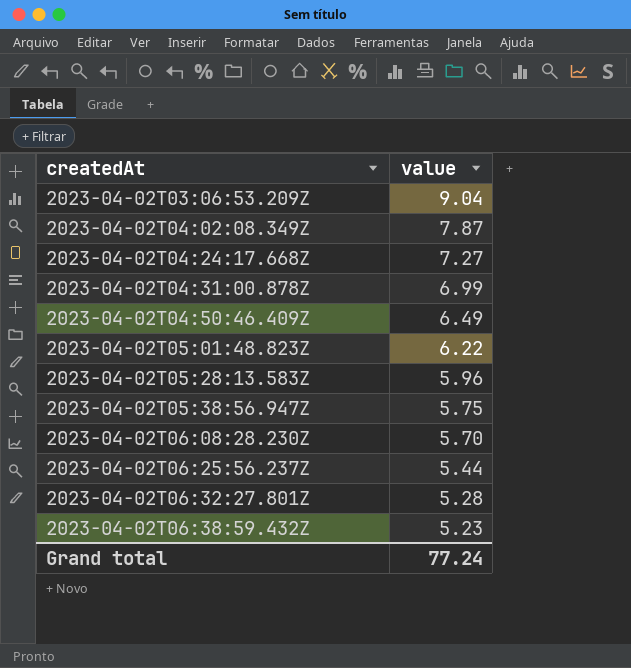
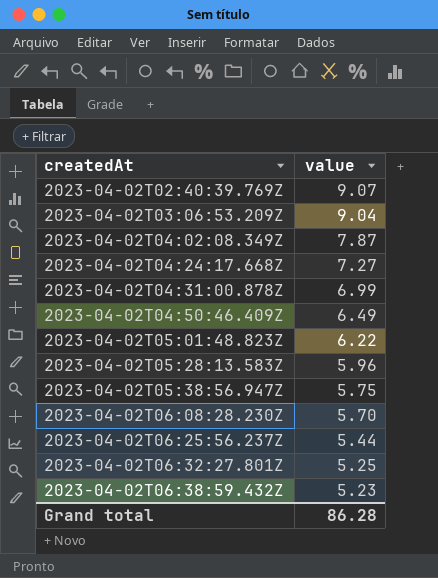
row 2023-04-02T02:40:39.769Z: none -> 9.07
2023-04-02T06:32:27.801Z | value: 5.28 -> 5.25
Grand total | value: 77.24 -> 86.28

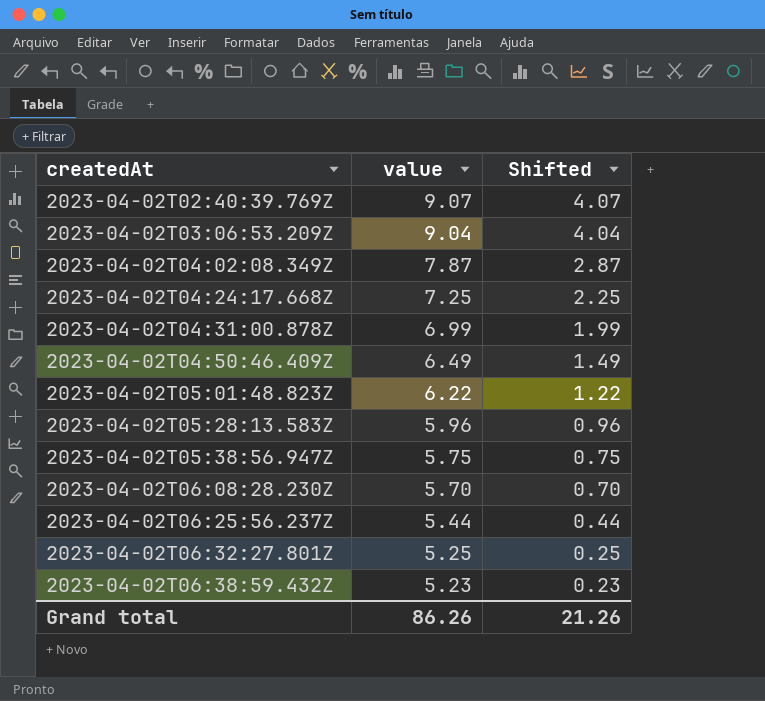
column Shifted | formula: none -> [value] - 5
2023-04-02T04:24:17.668Z | value: 7.27 -> 7.25
Grand total | value: 86.28 -> 86.26

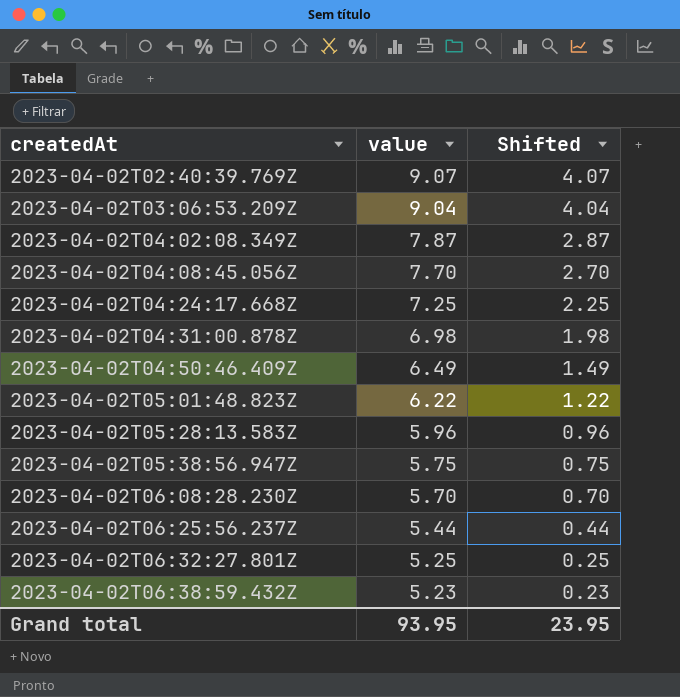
row 2023-04-02T04:08:45.056Z: none -> 7.70 | 2.70
2023-04-02T04:31:00.878Z | value: 6.99 -> 6.98
2023-04-02T04:31:00.878Z | Shifted: 1.99 -> 1.98
Grand total | value: 86.26 -> 93.95
Grand total | Shifted: 21.26 -> 23.95

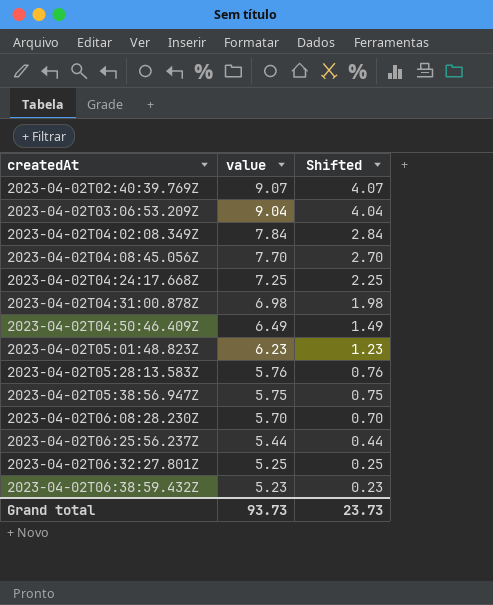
2023-04-02T04:02:08.349Z | value: 7.87 -> 7.84
2023-04-02T04:02:08.349Z | Shifted: 2.87 -> 2.84
2023-04-02T05:01:48.823Z | value: 6.22 -> 6.23
2023-04-02T05:01:48.823Z | Shifted: 1.22 -> 1.23
2023-04-02T05:28:13.583Z | value: 5.96 -> 5.76
2023-04-02T05:28:13.583Z | Shifted: 0.96 -> 0.76
Grand total | value: 93.95 -> 93.73
Grand total | Shifted: 23.95 -> 23.73

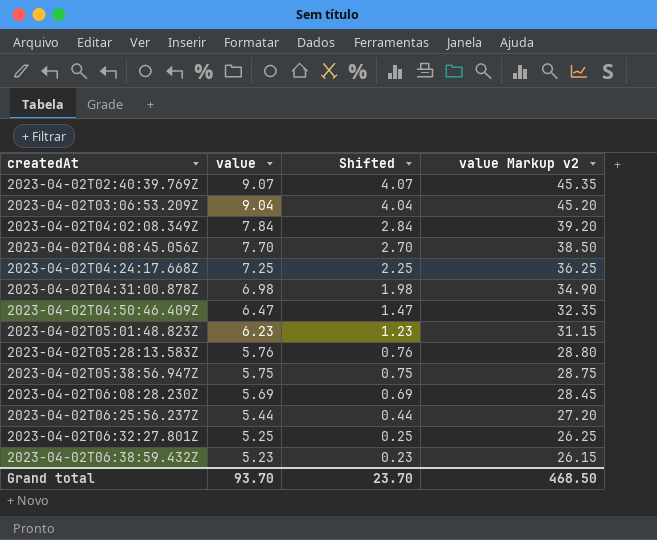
column value Markup v2 | formula: none -> [value] * 5
2023-04-02T04:50:46.409Z | value: 6.49 -> 6.47
2023-04-02T04:50:46.409Z | Shifted: 1.49 -> 1.47
2023-04-02T06:08:28.230Z | value: 5.70 -> 5.69
2023-04-02T06:08:28.230Z | Shifted: 0.70 -> 0.69
Grand total | value: 93.73 -> 93.70
Grand total | Shifted: 23.73 -> 23.70

